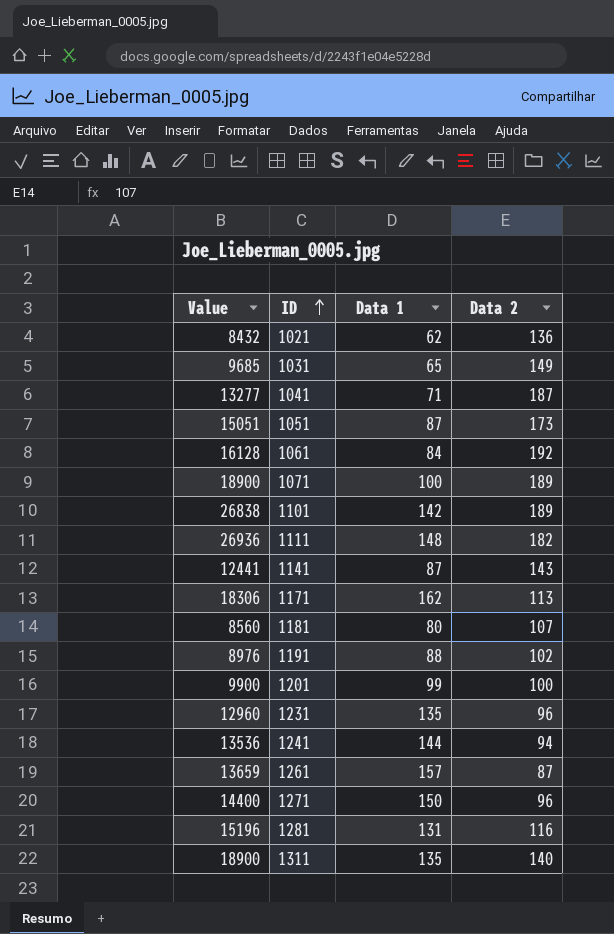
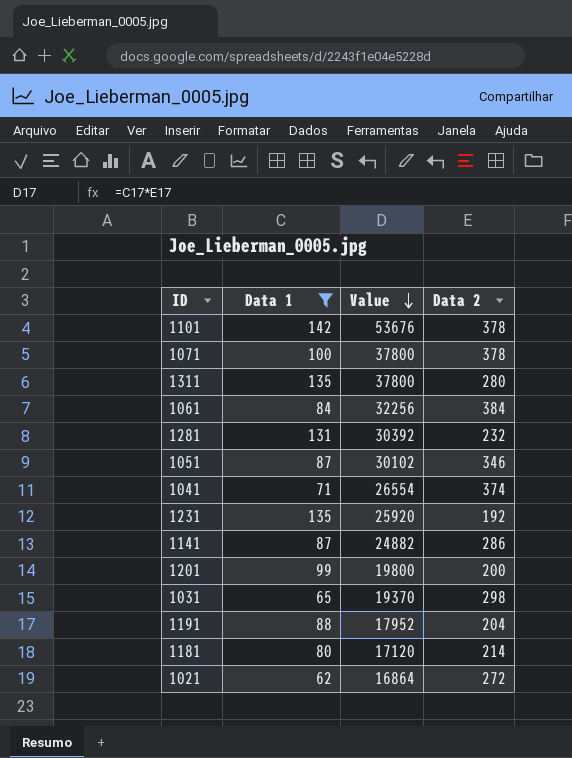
filter: none -> Data 1 <= 142
row order: ID ascending -> Value descending
column Value | position: 1 -> 3
1101 | Value: 26838 -> 53676
1101 | Data 2: 189 -> 378
1071 | Value: 18900 -> 37800
1071 | Data 2: 189 -> 378
1311 | Value: 18900 -> 37800
1311 | Data 2: 140 -> 280
1061 | Value: 16128 -> 32256
1061 | Data 2: 192 -> 384
1281 | Value: 15196 -> 30392
1281 | Data 2: 116 -> 232
1051 | Value: 15051 -> 30102
1051 | Data 2: 173 -> 346
1041 | Value: 13277 -> 26554
1041 | Data 2: 187 -> 374
1231 | Value: 12960 -> 25920
1231 | Data 2: 96 -> 192
1141 | Value: 12441 -> 24882
1141 | Data 2: 143 -> 286
1201 | Value: 9900 -> 19800
1201 | Data 2: 100 -> 200
1031 | Value: 9685 -> 19370
1031 | Data 2: 149 -> 298
1191 | Value: 8976 -> 17952
1191 | Data 2: 102 -> 204
1181 | Value: 8560 -> 17120
1181 | Data 2: 107 -> 214
1021 | Value: 8432 -> 16864
1021 | Data 2: 136 -> 272

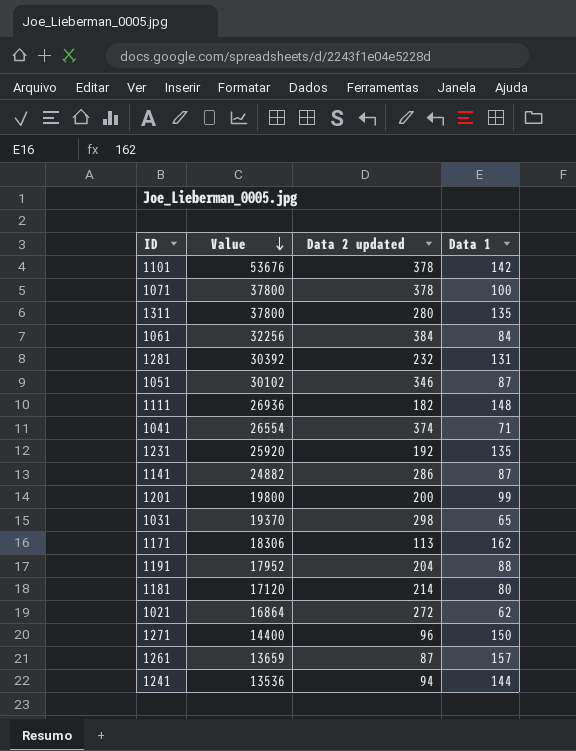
filter: Data 1 <= 142 -> none
column name: Data 2 -> Data 2 updated
column Data 1 | position: 2 -> 4

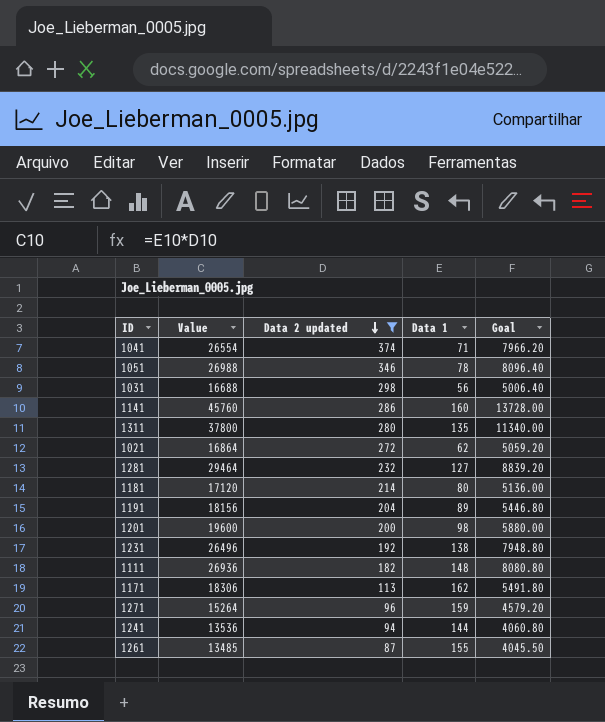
filter: none -> Data 2 updated <= 374
row order: Value descending -> Data 2 updated descending
column Goal | formula: none -> [Value] * 0.3
1051 | Value: 30102 -> 26988
1051 | Data 1: 87 -> 78
1031 | Value: 19370 -> 16688
1031 | Data 1: 65 -> 56
1141 | Value: 24882 -> 45760
1141 | Data 1: 87 -> 160
1281 | Value: 30392 -> 29464
1281 | Data 1: 131 -> 127
1191 | Value: 17952 -> 18156
1191 | Data 1: 88 -> 89
1201 | Value: 19800 -> 19600
1201 | Data 1: 99 -> 98
1231 | Value: 25920 -> 26496
1231 | Data 1: 135 -> 138
1271 | Value: 14400 -> 15264
1271 | Data 1: 150 -> 159
1261 | Value: 13659 -> 13485
1261 | Data 1: 157 -> 155

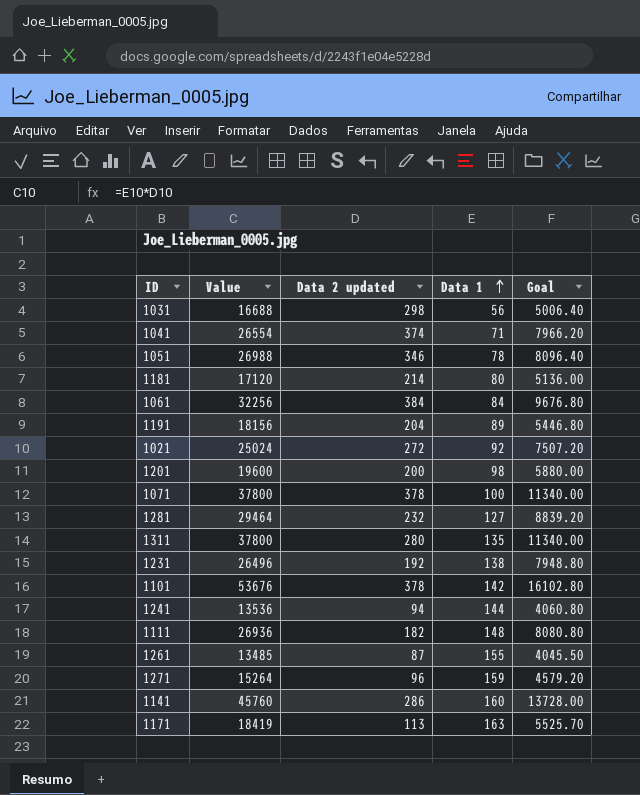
filter: Data 2 updated <= 374 -> none
row order: Data 2 updated descending -> Data 1 ascending
1021 | Value: 16864 -> 25024
1021 | Data 1: 62 -> 92
1021 | Goal: 5059.20 -> 7507.20
1171 | Value: 18306 -> 18419
1171 | Data 1: 162 -> 163
1171 | Goal: 5491.80 -> 5525.70

